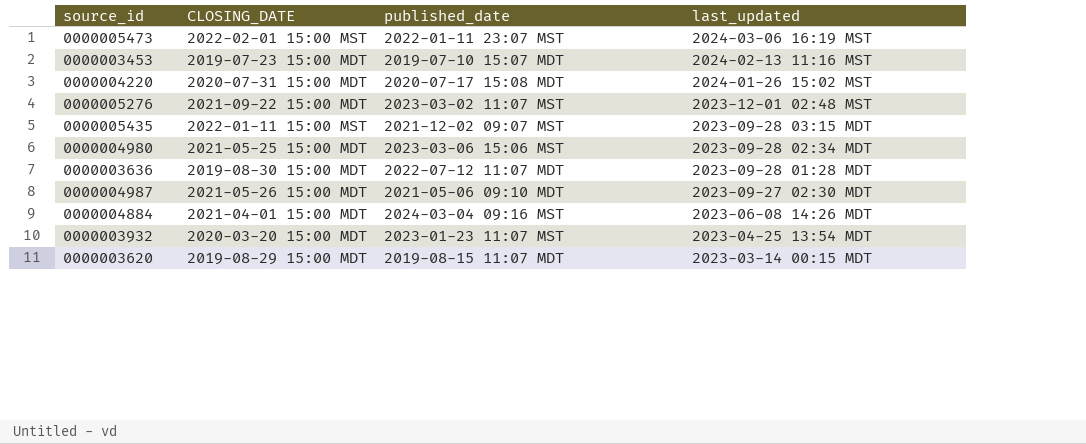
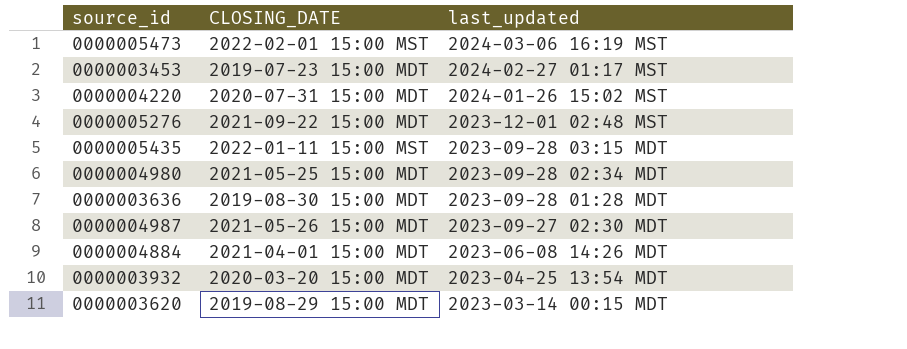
column published_date | position: 3 -> none
0000003453 | last_updated: 2024-02-13 11:16 MST -> 2024-02-27 01:17 MST

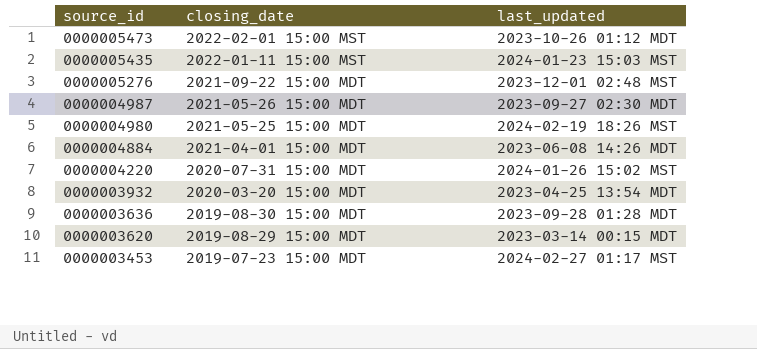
row order: last_updated descending -> source_id descending
column name: CLOSING_DATE -> closing_date
0000005473 | last_updated: 2024-03-06 16:19 MST -> 2023-10-26 01:12 MDT
0000005435 | last_updated: 2023-09-28 03:15 MDT -> 2024-01-23 15:03 MST
0000004980 | last_updated: 2023-09-28 02:34 MDT -> 2024-02-19 18:26 MST

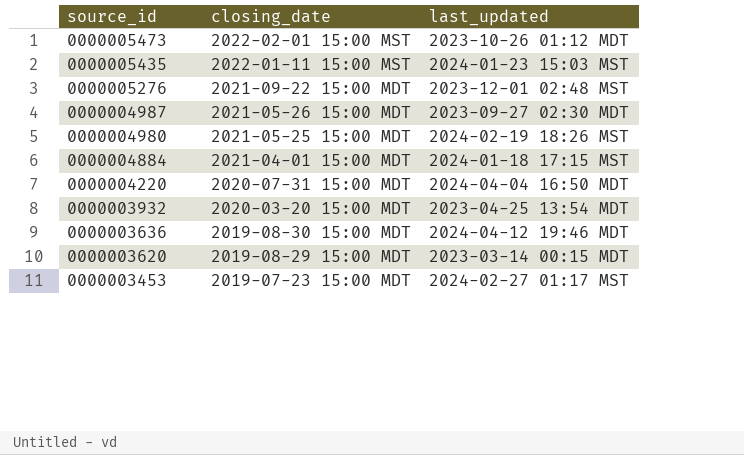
0000004884 | last_updated: 2023-06-08 14:26 MDT -> 2024-01-18 17:15 MST
0000004220 | last_updated: 2024-01-26 15:02 MST -> 2024-04-04 16:50 MDT
0000003636 | last_updated: 2023-09-28 01:28 MDT -> 2024-04-12 19:46 MDT

